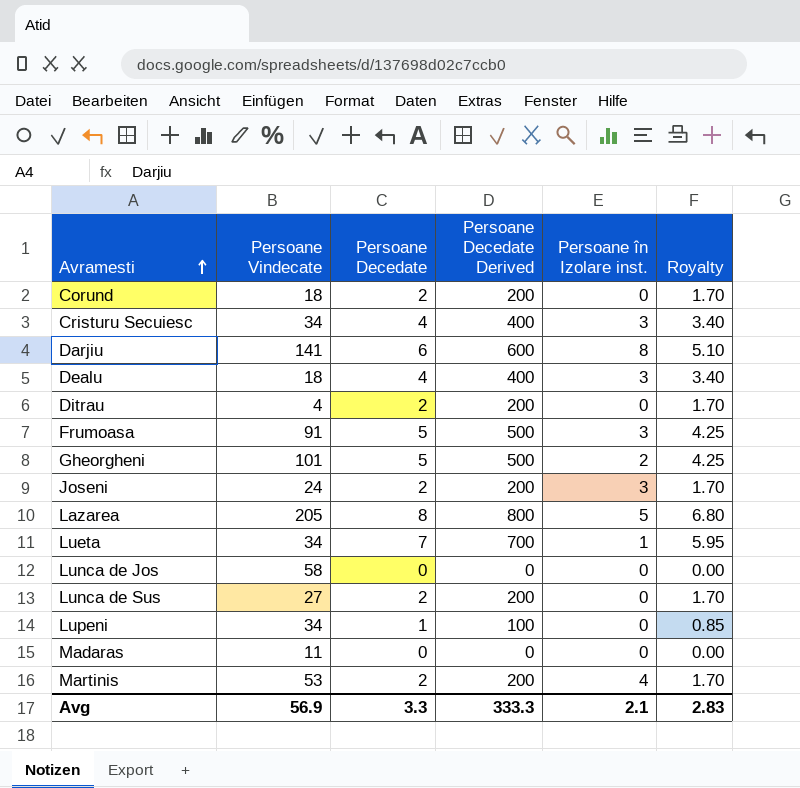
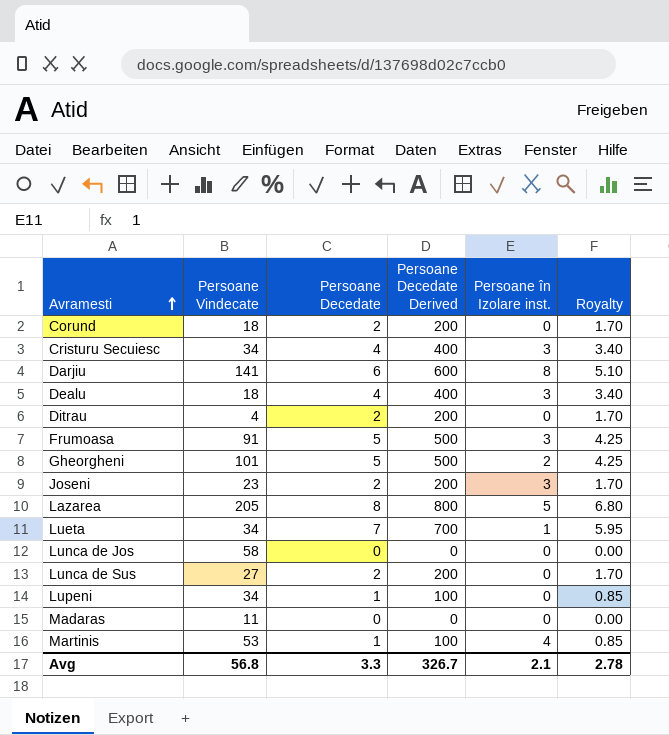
Joseni | Persoane Vindecate: 24 -> 23
Martinis | Persoane Decedate: 2 -> 1
Martinis | Persoane Decedate Derived: 200 -> 100
Martinis | Royalty: 1.70 -> 0.85
Avg | Persoane Vindecate: 56.9 -> 56.8
Avg | Persoane Decedate Derived: 333.3 -> 326.7
Avg | Royalty: 2.83 -> 2.78

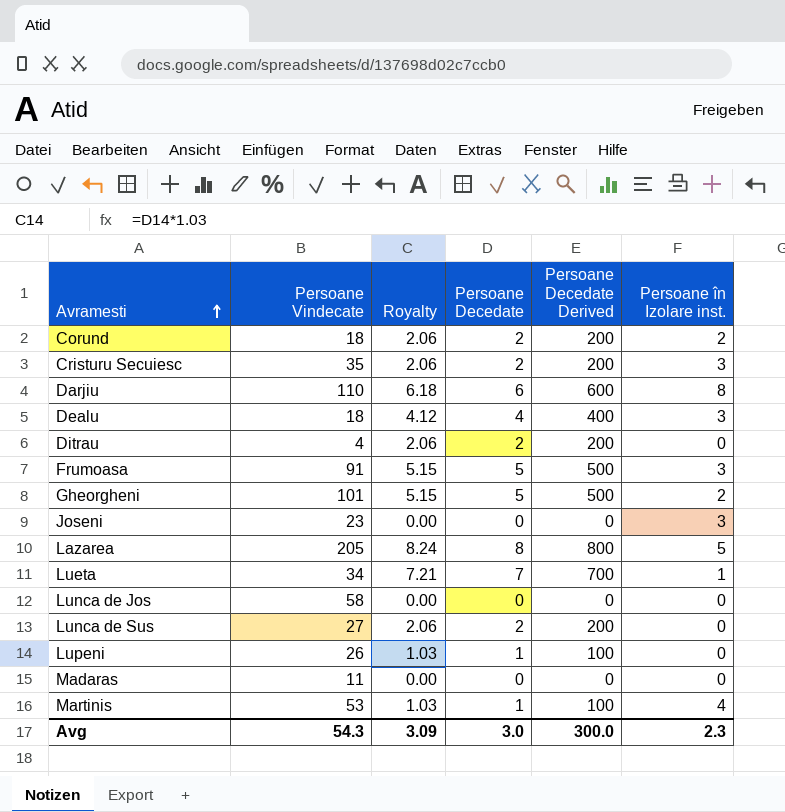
column Royalty | formula: [Persoane Decedate] * 0.85 -> [Persoane Decedate] * 1.03
column Royalty | position: 6 -> 3
Corund | Persoane în Izolare inst.: 0 -> 2
Cristuru Secuiesc | Persoane Vindecate: 34 -> 35
Cristuru Secuiesc | Persoane Decedate: 4 -> 2
Cristuru Secuiesc | Persoane Decedate Derived: 400 -> 200
Darjiu | Persoane Vindecate: 141 -> 110
Joseni | Persoane Decedate: 2 -> 0
Joseni | Persoane Decedate Derived: 200 -> 0
Lupeni | Persoane Vindecate: 34 -> 26
Avg | Persoane Vindecate: 56.8 -> 54.3
Avg | Royalty: 2.78 -> 3.09
Avg | Persoane Decedate: 3.3 -> 3.0
Avg | Persoane Decedate Derived: 326.7 -> 300.0
Avg | Persoane în Izolare inst.: 2.1 -> 2.3

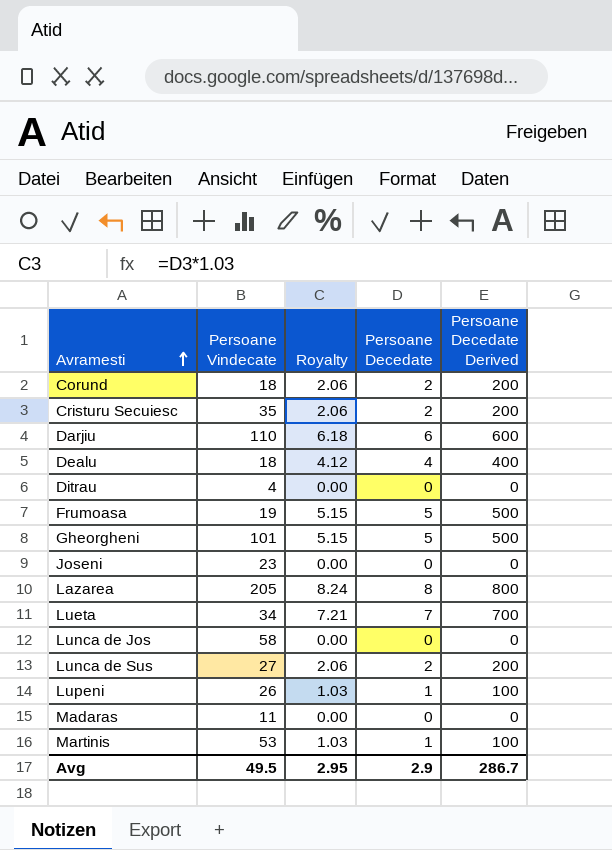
column Persoane în Izolare inst. | position: 6 -> none
Ditrau | Royalty: 2.06 -> 0.00
Ditrau | Persoane Decedate: 2 -> 0
Ditrau | Persoane Decedate Derived: 200 -> 0
Frumoasa | Persoane Vindecate: 91 -> 19
Avg | Persoane Vindecate: 54.3 -> 49.5
Avg | Royalty: 3.09 -> 2.95
Avg | Persoane Decedate: 3.0 -> 2.9
Avg | Persoane Decedate Derived: 300.0 -> 286.7

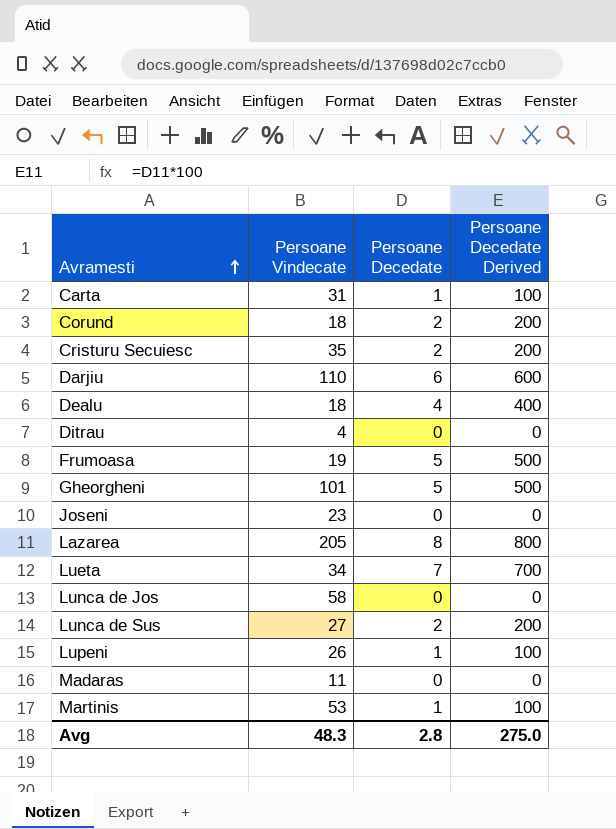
column Royalty | formula: [Persoane Decedate] * 1.03 -> none
row Carta: none -> 31 | 1 | 100
Avg | Persoane Vindecate: 49.5 -> 48.3
Avg | Persoane Decedate: 2.9 -> 2.8
Avg | Persoane Decedate Derived: 286.7 -> 275.0

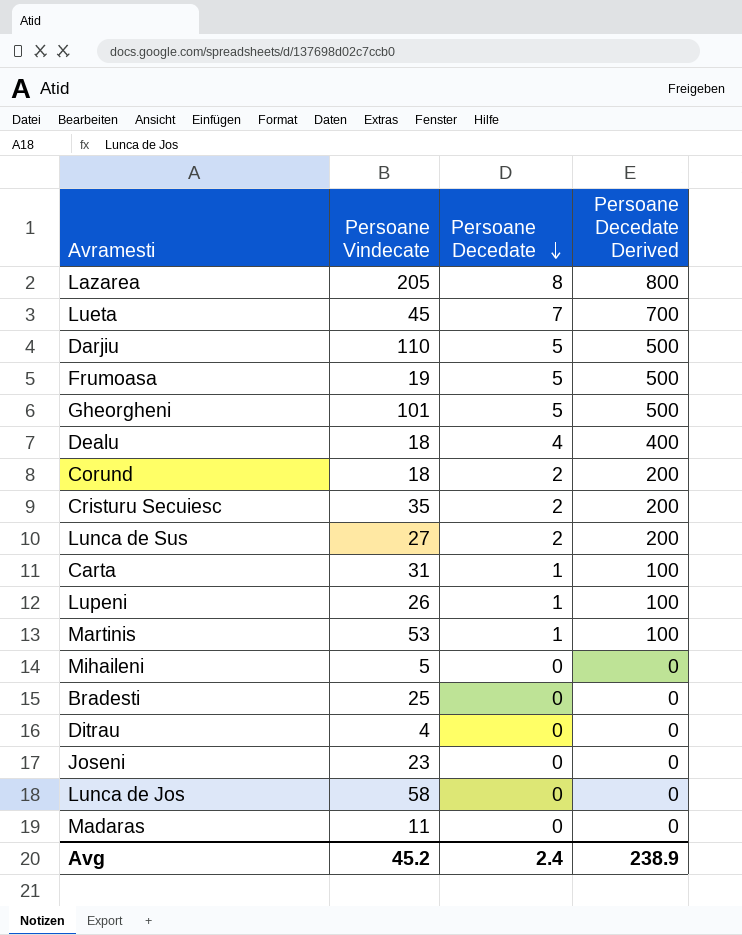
row order: Avramesti ascending -> Persoane Decedate descending
Lueta | Persoane Vindecate: 34 -> 45
Darjiu | Persoane Decedate: 6 -> 5
Darjiu | Persoane Decedate Derived: 600 -> 500
row Mihaileni: none -> 5 | 0 | 0
row Bradesti: none -> 25 | 0 | 0
Avg | Persoane Vindecate: 48.3 -> 45.2
Avg | Persoane Decedate: 2.8 -> 2.4
Avg | Persoane Decedate Derived: 275.0 -> 238.9

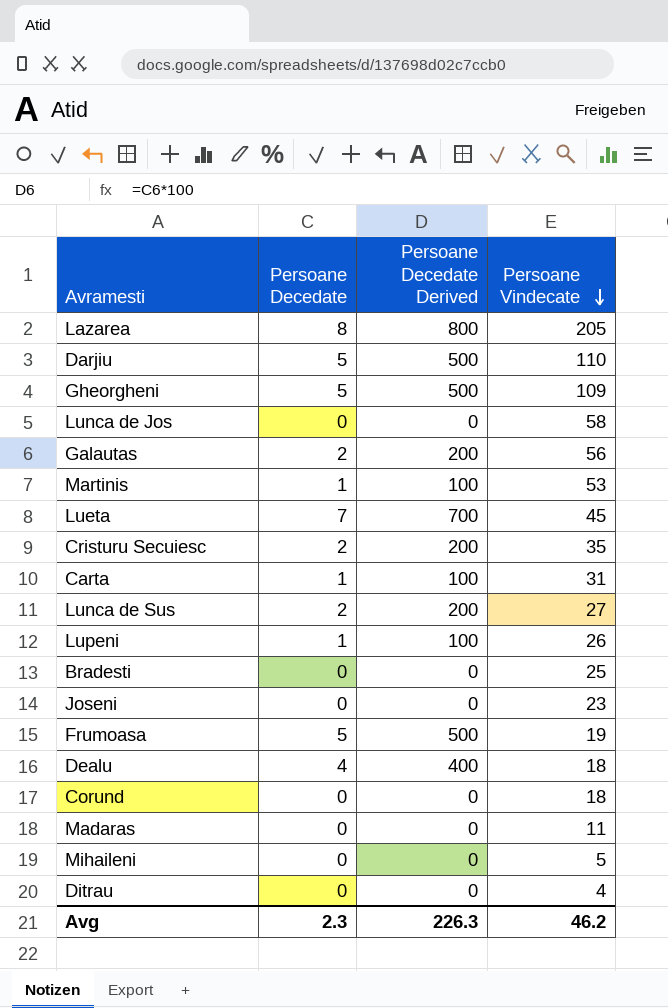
row order: Persoane Decedate descending -> Persoane Vindecate descending
column Persoane Vindecate | position: 2 -> 4
Gheorgheni | Persoane Vindecate: 101 -> 109
row Galautas: none -> 2 | 200 | 56
Corund | Persoane Decedate: 2 -> 0
Corund | Persoane Decedate Derived: 200 -> 0
Avg | Persoane Decedate: 2.4 -> 2.3
Avg | Persoane Decedate Derived: 238.9 -> 226.3
Avg | Persoane Vindecate: 45.2 -> 46.2

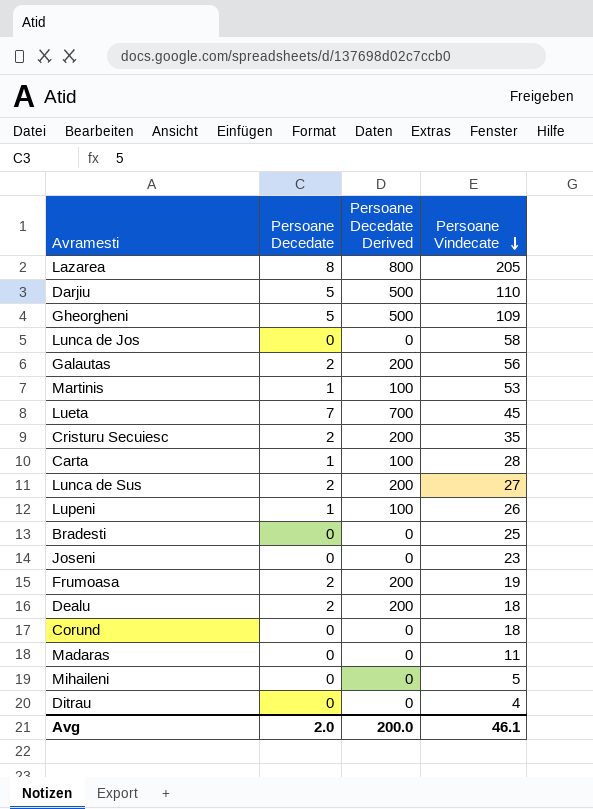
Carta | Persoane Vindecate: 31 -> 28
Frumoasa | Persoane Decedate: 5 -> 2
Frumoasa | Persoane Decedate Derived: 500 -> 200
Dealu | Persoane Decedate: 4 -> 2
Dealu | Persoane Decedate Derived: 400 -> 200
Avg | Persoane Decedate: 2.3 -> 2.0
Avg | Persoane Decedate Derived: 226.3 -> 200.0
Avg | Persoane Vindecate: 46.2 -> 46.1

